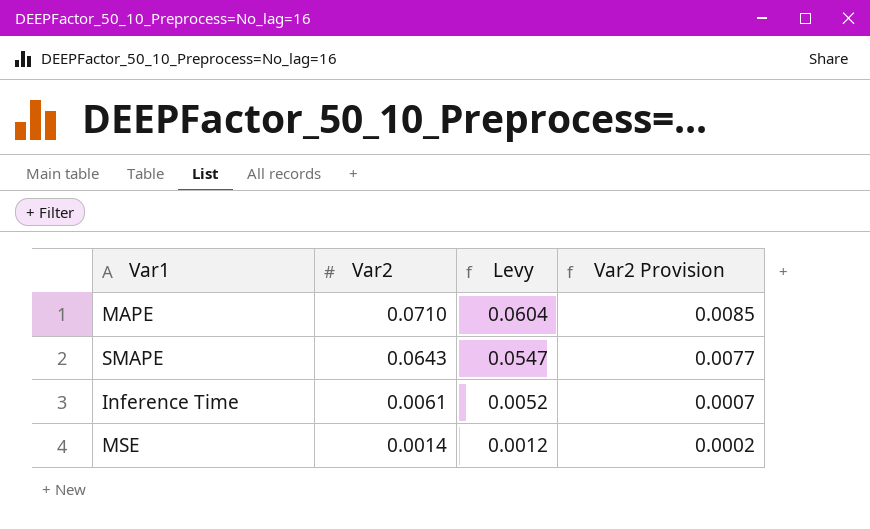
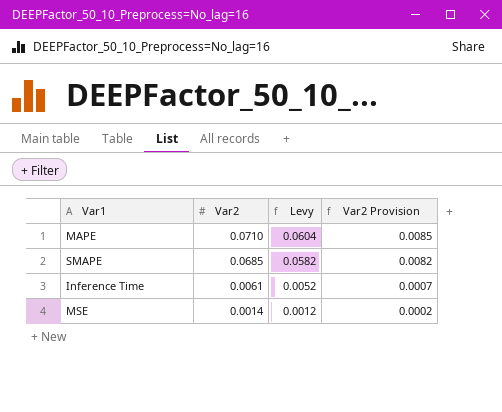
SMAPE | Var2: 0.0643 -> 0.0685
SMAPE | Levy: 0.0547 -> 0.0582
SMAPE | Var2 Provision: 0.0077 -> 0.0082

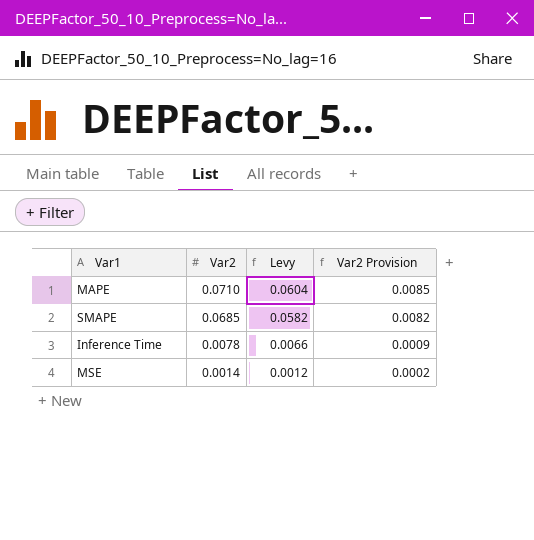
Inference Time | Var2: 0.0061 -> 0.0078
Inference Time | Levy: 0.0052 -> 0.0066
Inference Time | Var2 Provision: 0.0007 -> 0.0009

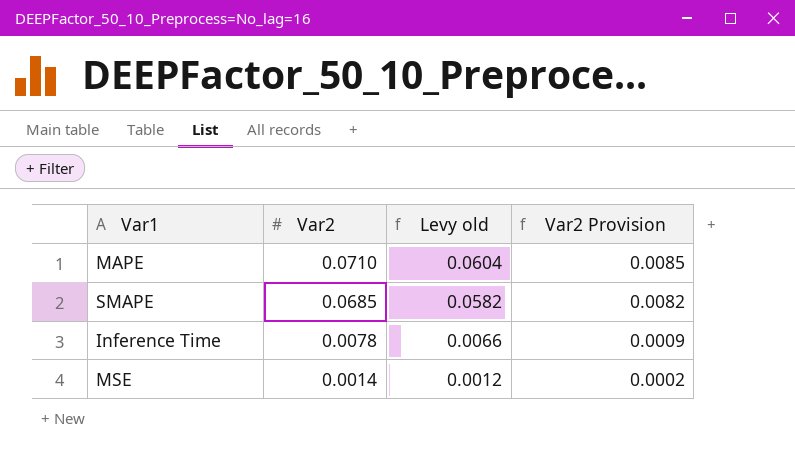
column name: Levy -> Levy old

